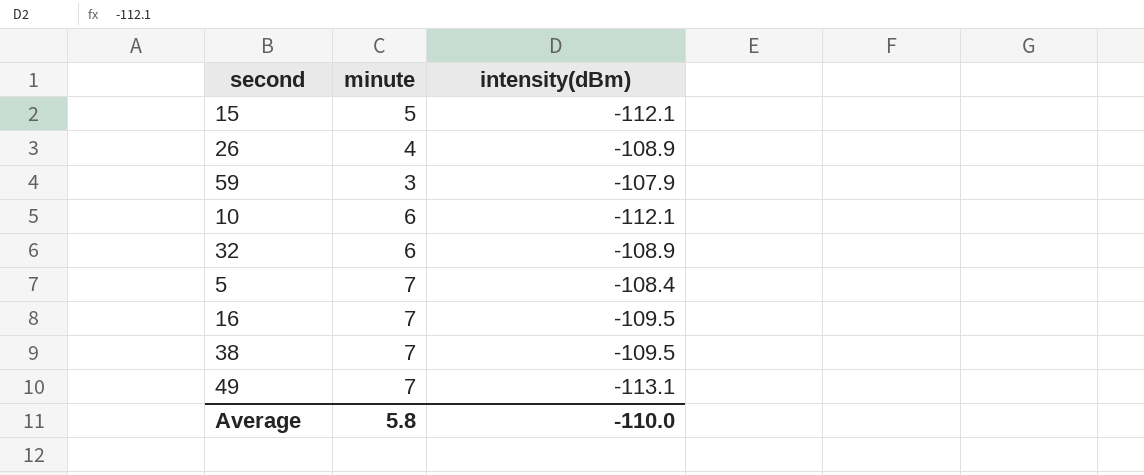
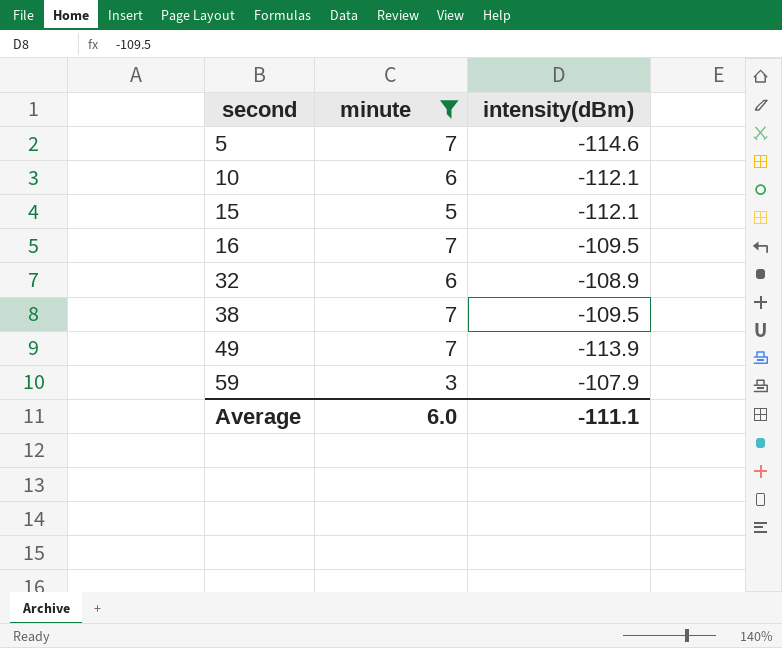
filter: none -> minute != 4
row order: none -> second ascending
5 | intensity(dBm): -108.4 -> -114.6
49 | intensity(dBm): -113.1 -> -113.9
Average | minute: 5.8 -> 6.0
Average | intensity(dBm): -110.0 -> -111.1

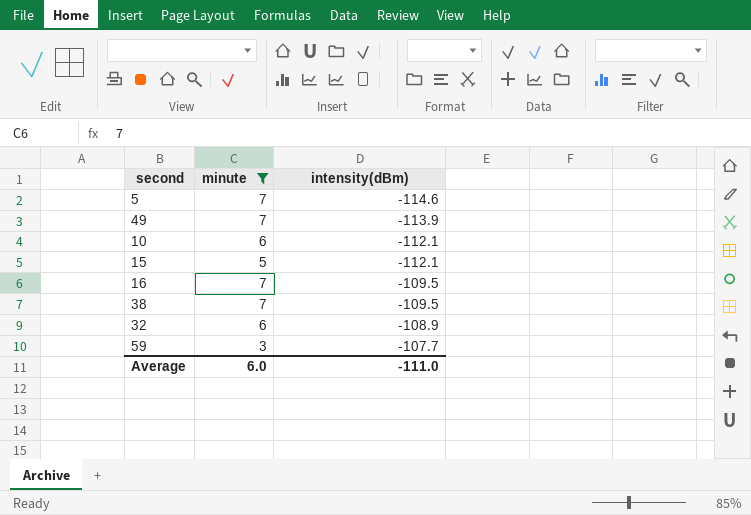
row order: second ascending -> intensity(dBm) ascending
59 | intensity(dBm): -107.9 -> -107.7
Average | intensity(dBm): -111.1 -> -111.0

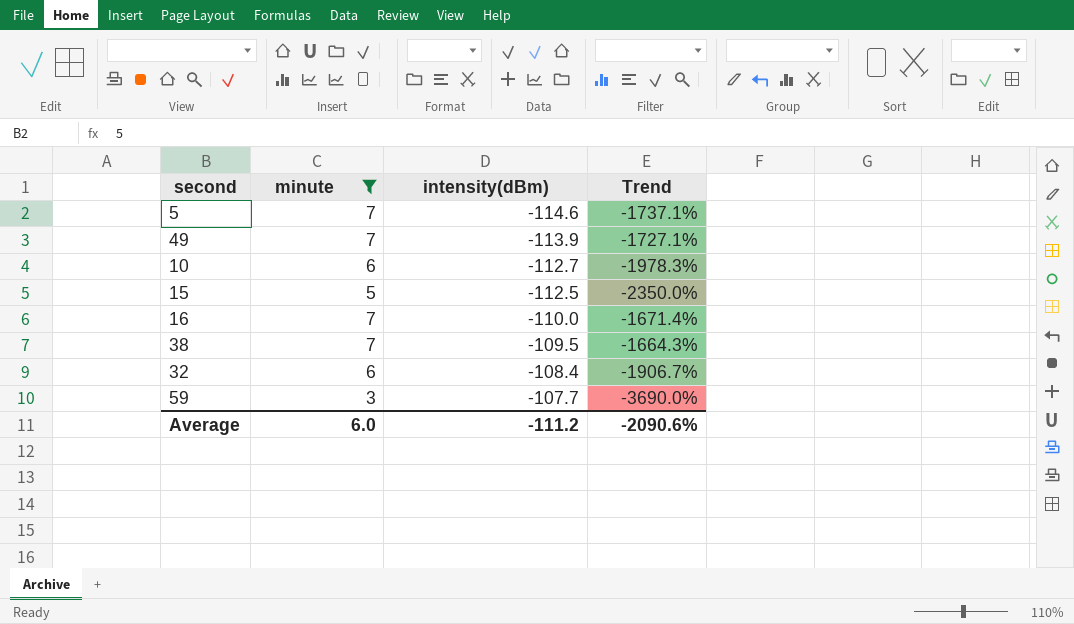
column Trend | formula: none -> ([intensity(dBm)] - [minute]) / [minute]
10 | intensity(dBm): -112.1 -> -112.7
15 | intensity(dBm): -112.1 -> -112.5
16 | intensity(dBm): -109.5 -> -110.0
32 | intensity(dBm): -108.9 -> -108.4
Average | intensity(dBm): -111.0 -> -111.2

